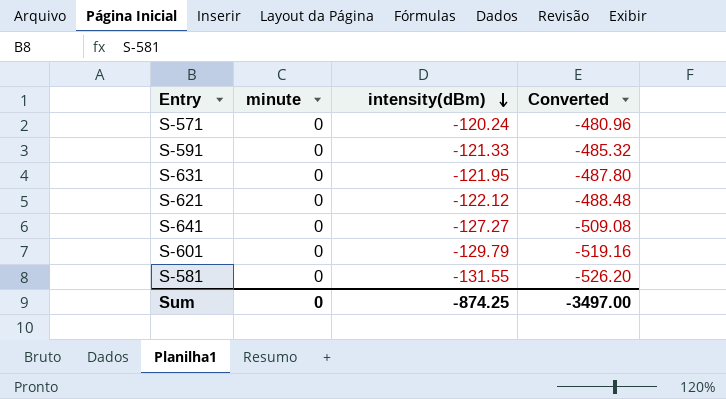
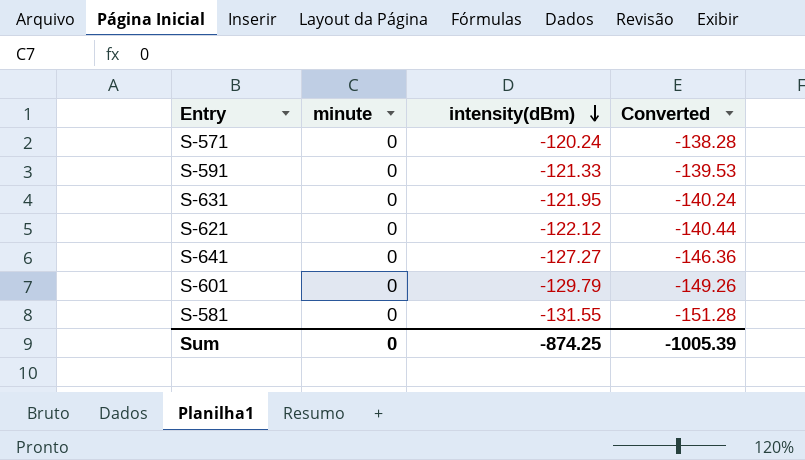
column Converted | formula: [intensity(dBm)] * 4 -> [intensity(dBm)] * 1.15
Sum | Converted: -3497.00 -> -1005.39

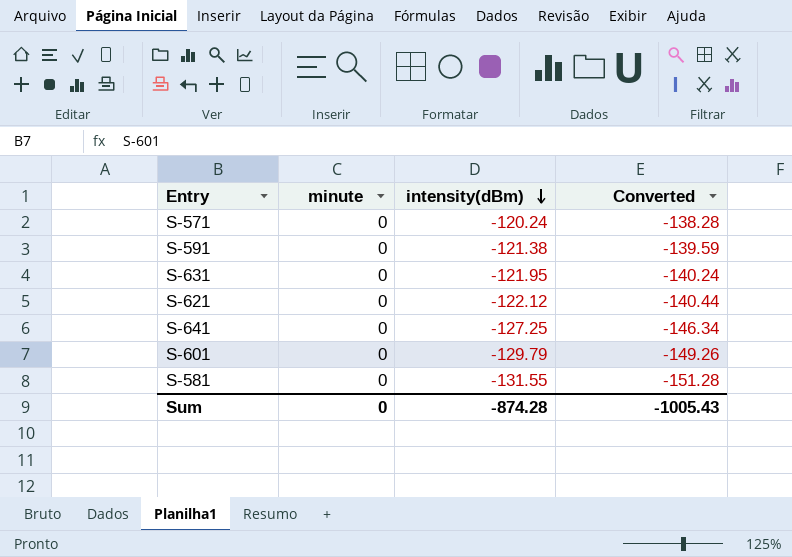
S-591 | intensity(dBm): -121.33 -> -121.38
S-591 | Converted: -139.53 -> -139.59
S-641 | intensity(dBm): -127.27 -> -127.25
S-641 | Converted: -146.36 -> -146.34
Sum | intensity(dBm): -874.25 -> -874.28
Sum | Converted: -1005.39 -> -1005.43

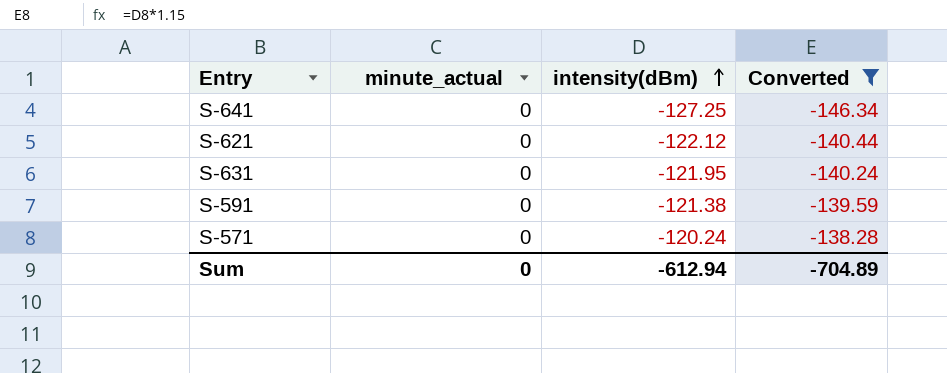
filter: none -> Converted >= -146.34
row order: intensity(dBm) descending -> intensity(dBm) ascending
column name: minute -> minute_actual
Sum | intensity(dBm): -874.28 -> -612.94
Sum | Converted: -1005.43 -> -704.89

